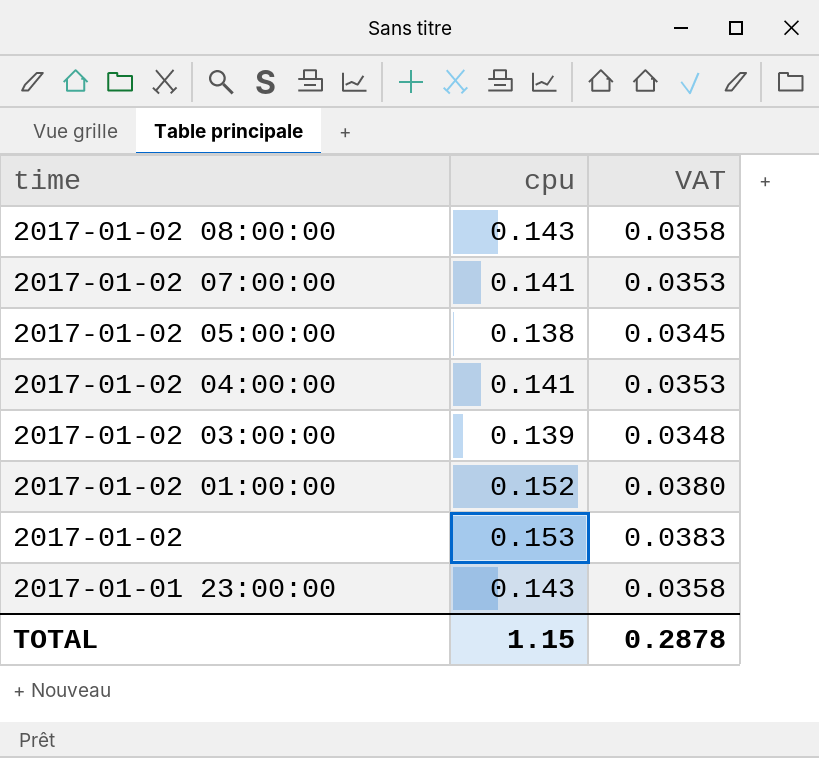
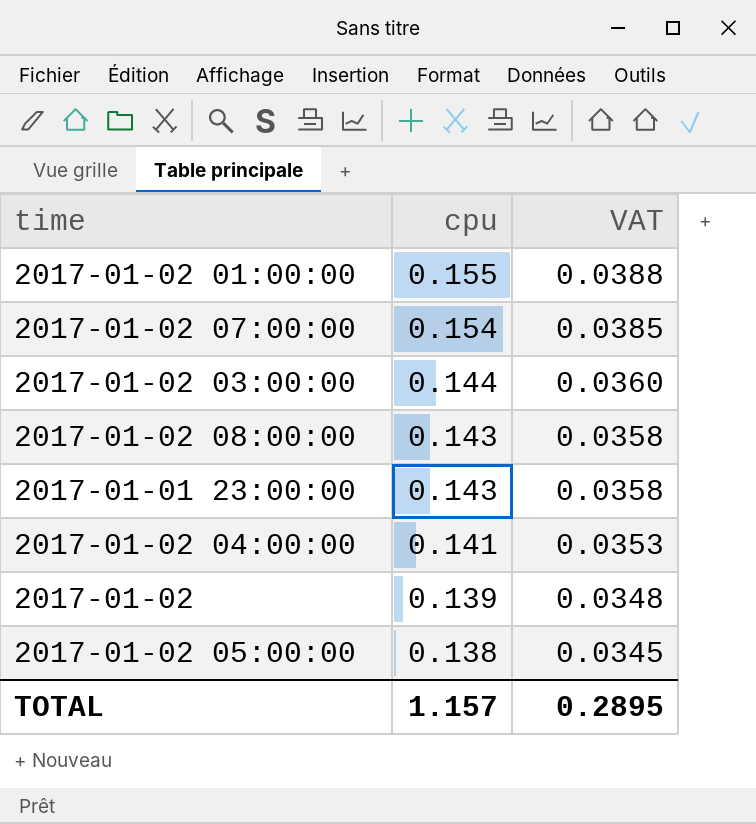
row order: time descending -> cpu descending
2017-01-02 01:00:00 | cpu: 0.152 -> 0.155
2017-01-02 01:00:00 | VAT: 0.0380 -> 0.0388
2017-01-02 07:00:00 | cpu: 0.141 -> 0.154
2017-01-02 07:00:00 | VAT: 0.0353 -> 0.0385
2017-01-02 03:00:00 | cpu: 0.139 -> 0.144
2017-01-02 03:00:00 | VAT: 0.0348 -> 0.0360
2017-01-02 | cpu: 0.153 -> 0.139
2017-01-02 | VAT: 0.0383 -> 0.0348
TOTAL | cpu: 1.15 -> 1.157
TOTAL | VAT: 0.2878 -> 0.2895

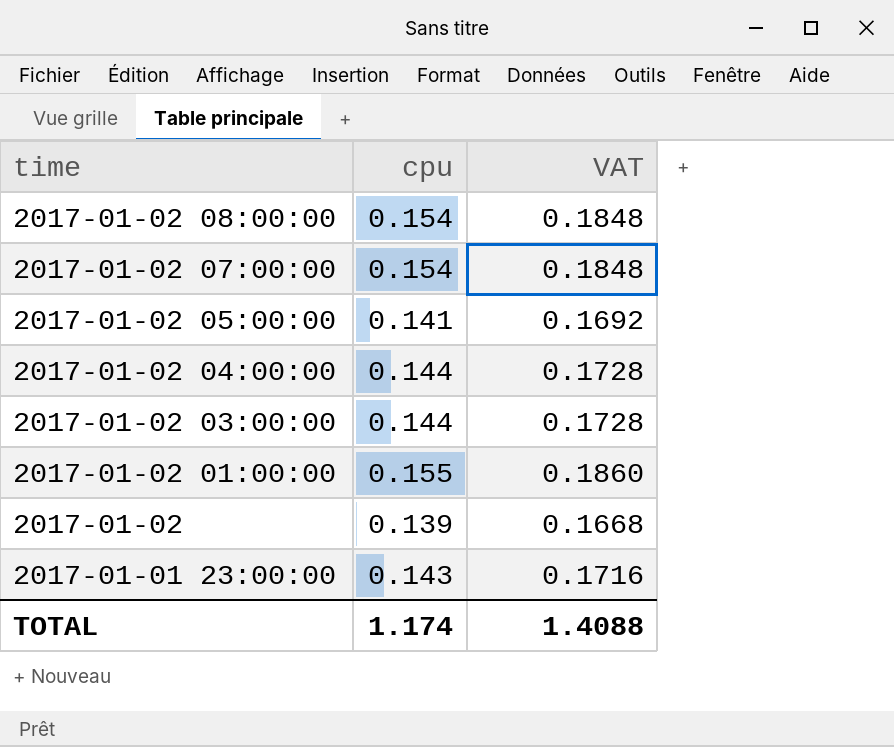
row order: cpu descending -> time descending
column VAT | formula: [cpu] * 0.25 -> [cpu] * 1.2
2017-01-02 08:00:00 | cpu: 0.143 -> 0.154
2017-01-02 05:00:00 | cpu: 0.138 -> 0.141
2017-01-02 04:00:00 | cpu: 0.141 -> 0.144
TOTAL | cpu: 1.157 -> 1.174
TOTAL | VAT: 0.2895 -> 1.4088

